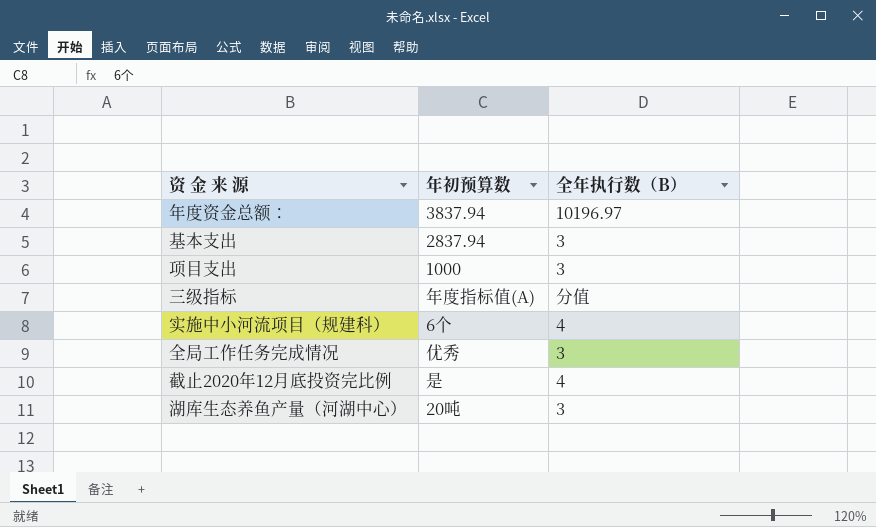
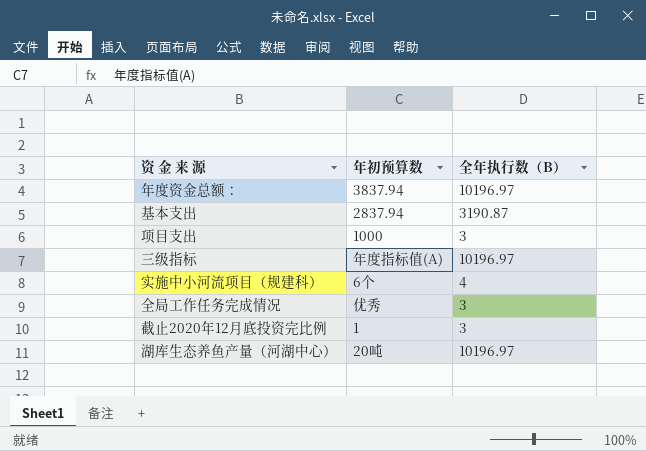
基本支出 | 全年执行数（B）: 3 -> 3190.87
三级指标 | 全年执行数（B）: 分值 -> 10196.97
截止2020年12月底投资完比例 | 年初预算数: 是 -> 1
截止2020年12月底投资完比例 | 全年执行数（B）: 4 -> 3
湖库生态养鱼产量（河湖中心） | 全年执行数（B）: 3 -> 10196.97

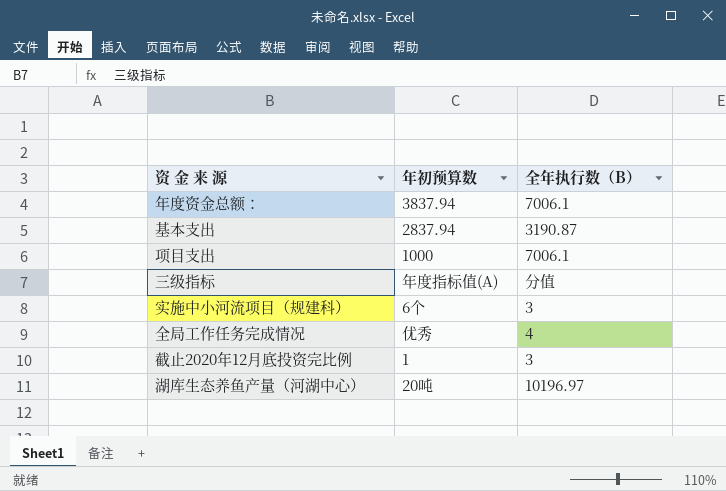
年度资金总额： | 全年执行数（B）: 10196.97 -> 7006.1
项目支出 | 全年执行数（B）: 3 -> 7006.1
三级指标 | 全年执行数（B）: 10196.97 -> 分值
实施中小河流项目（规建科） | 全年执行数（B）: 4 -> 3
全局工作任务完成情况 | 全年执行数（B）: 3 -> 4

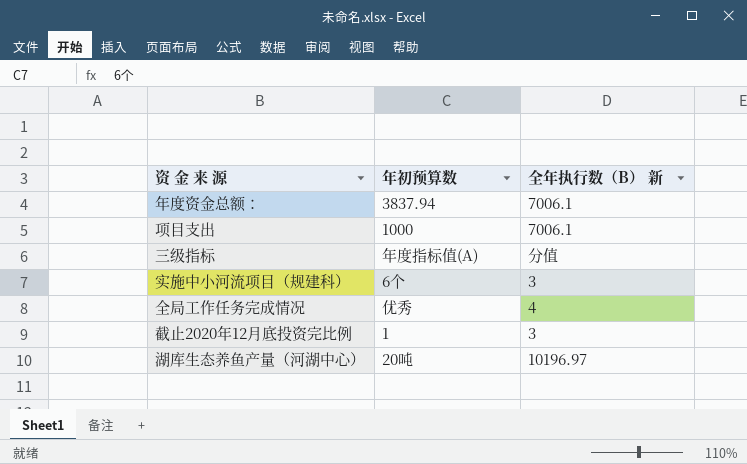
column name: 全年执行数（B） -> 全年执行数（B） 新
row 基本支出: 2837.94 | 3190.87 -> none

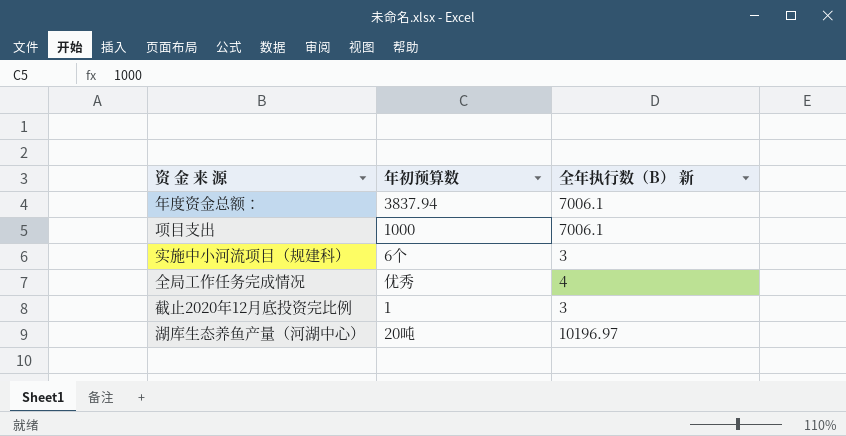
row 三级指标: 年度指标值(A) | 分值 -> none

